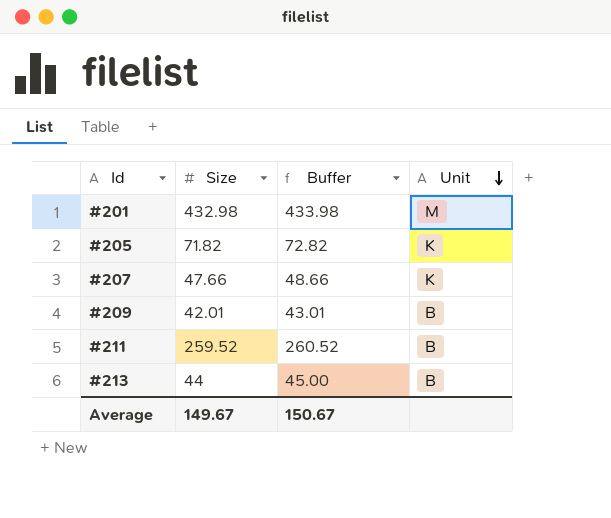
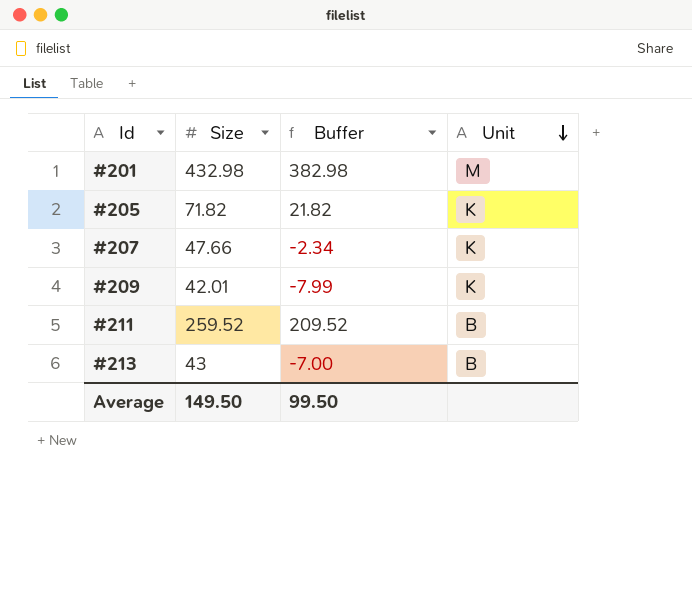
column Buffer | formula: [Size] + 1 -> [Size] - 50
#209 | Unit: B -> K
#213 | Size: 44 -> 43
Average | Size: 149.67 -> 149.50
Average | Buffer: 150.67 -> 99.50

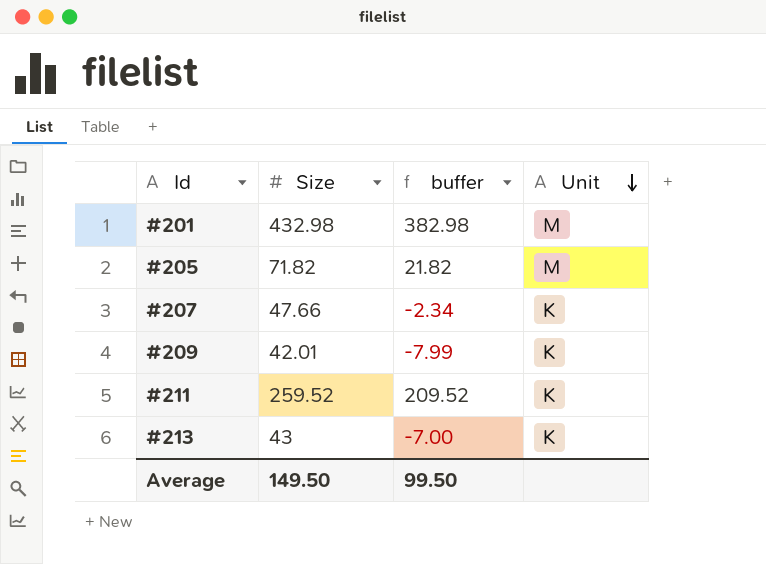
column name: Buffer -> buffer
#205 | Unit: K -> M
#211 | Unit: B -> K
#213 | Unit: B -> K

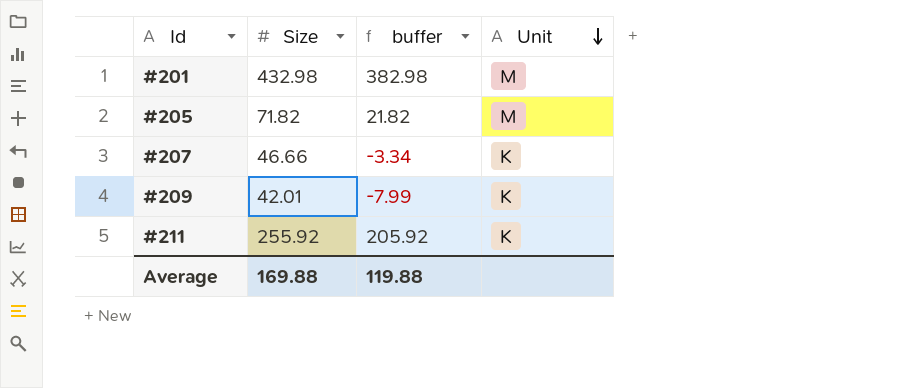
row #213: 43 | -7.00 | K -> none
#207 | Size: 47.66 -> 46.66
#207 | buffer: -2.34 -> -3.34
#211 | Size: 259.52 -> 255.92
#211 | buffer: 209.52 -> 205.92
Average | Size: 149.50 -> 169.88
Average | buffer: 99.50 -> 119.88

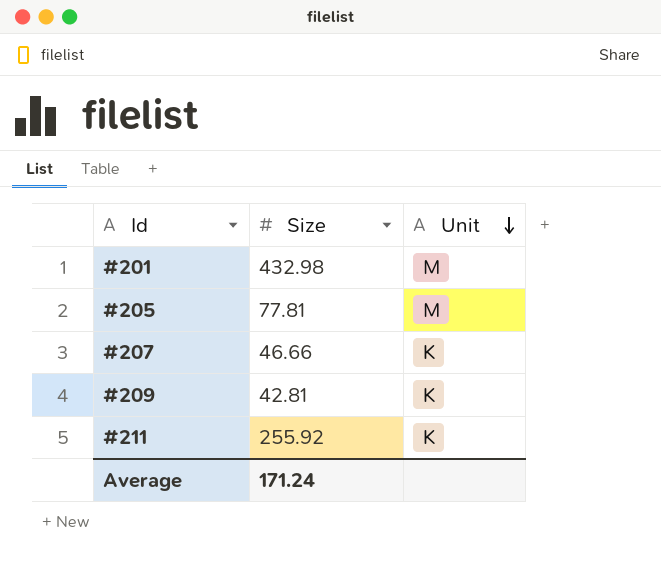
column buffer | formula: [Size] - 50 -> none
#205 | Size: 71.82 -> 77.81
#209 | Size: 42.01 -> 42.81
Average | Size: 169.88 -> 171.24

